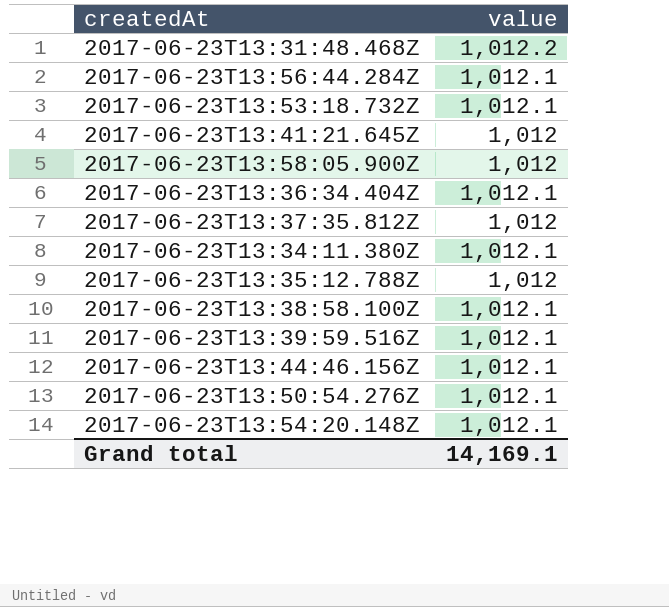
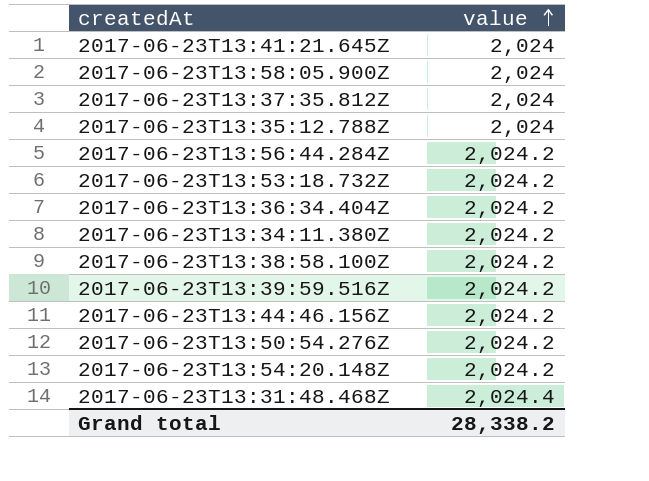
row order: none -> value ascending
2017-06-23T13:41:21.645Z | value: 1,012 -> 2,024
2017-06-23T13:58:05.900Z | value: 1,012 -> 2,024
2017-06-23T13:37:35.812Z | value: 1,012 -> 2,024
2017-06-23T13:35:12.788Z | value: 1,012 -> 2,024
2017-06-23T13:56:44.284Z | value: 1,012.1 -> 2,024.2
2017-06-23T13:53:18.732Z | value: 1,012.1 -> 2,024.2
2017-06-23T13:36:34.404Z | value: 1,012.1 -> 2,024.2
2017-06-23T13:34:11.380Z | value: 1,012.1 -> 2,024.2
2017-06-23T13:38:58.100Z | value: 1,012.1 -> 2,024.2
2017-06-23T13:39:59.516Z | value: 1,012.1 -> 2,024.2
2017-06-23T13:44:46.156Z | value: 1,012.1 -> 2,024.2
2017-06-23T13:50:54.276Z | value: 1,012.1 -> 2,024.2
2017-06-23T13:54:20.148Z | value: 1,012.1 -> 2,024.2
2017-06-23T13:31:48.468Z | value: 1,012.2 -> 2,024.4
Grand total | value: 14,169.1 -> 28,338.2

